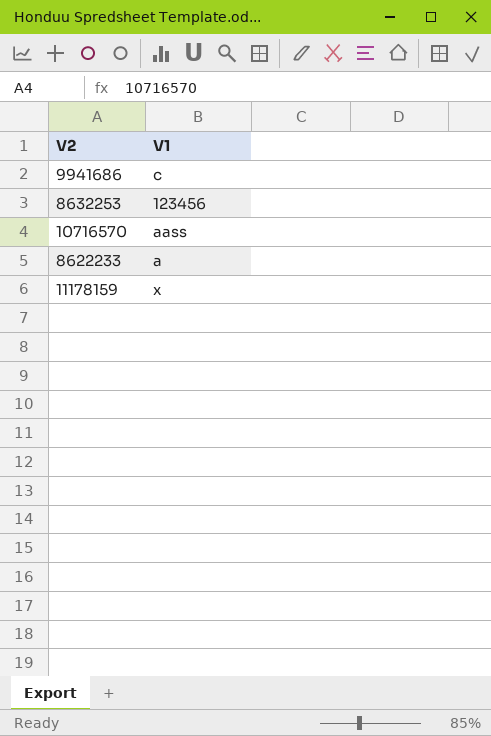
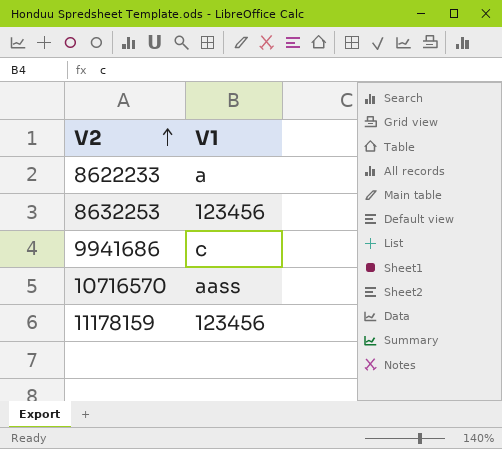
row order: none -> V2 ascending
11178159 | V1: x -> 123456

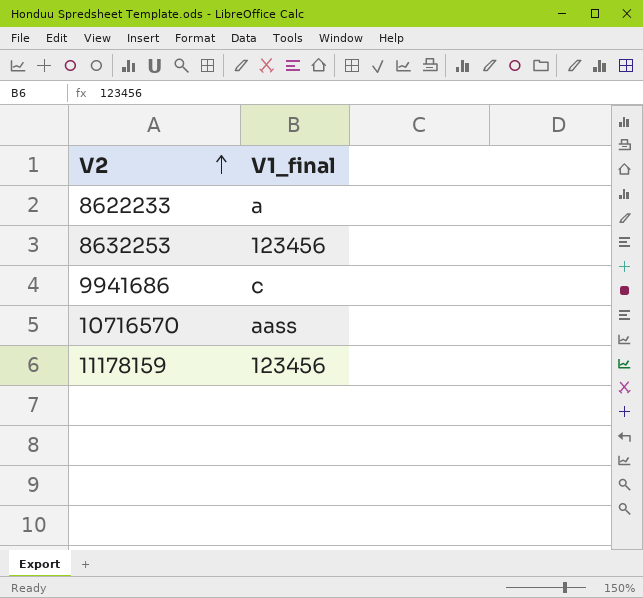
column name: V1 -> V1_final

